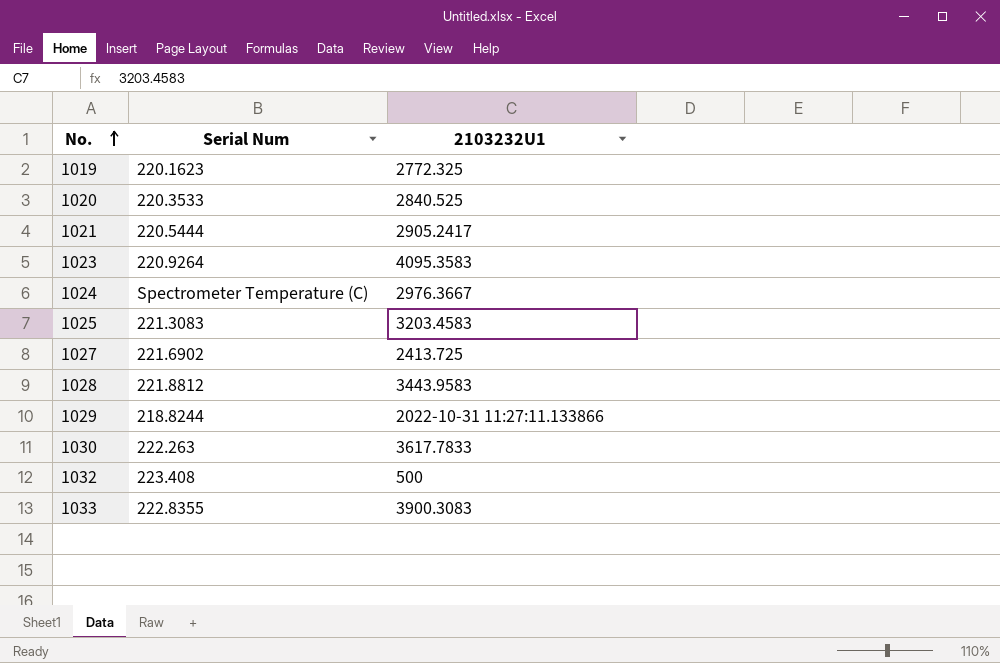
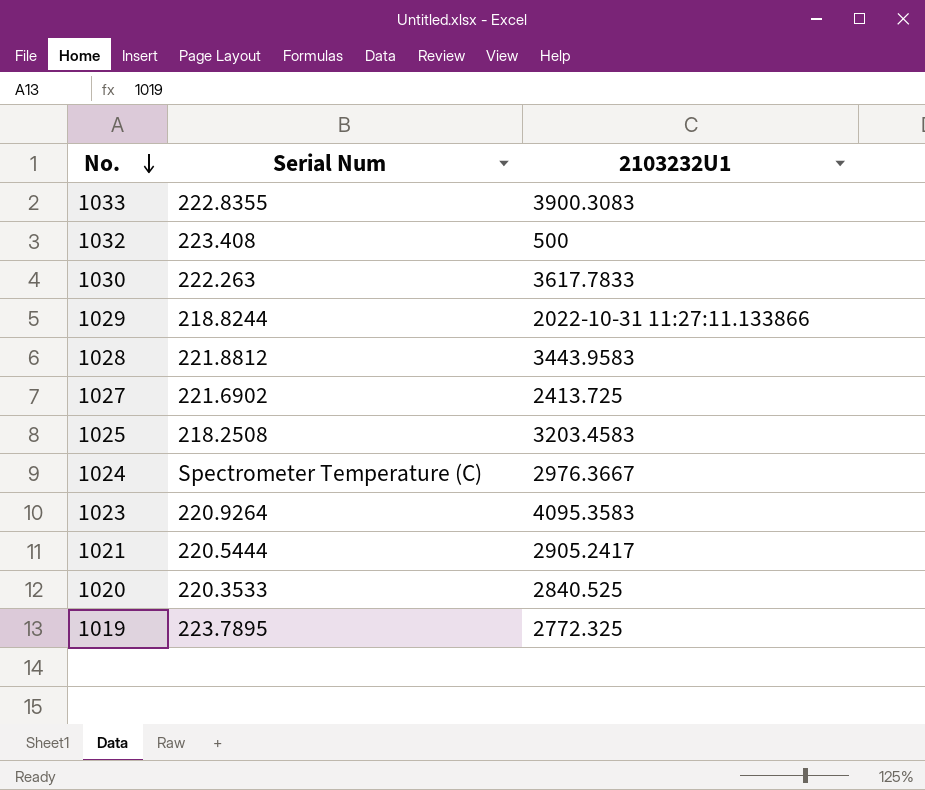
row order: No. ascending -> No. descending
1025 | Serial Num: 221.3083 -> 218.2508
1019 | Serial Num: 220.1623 -> 223.7895

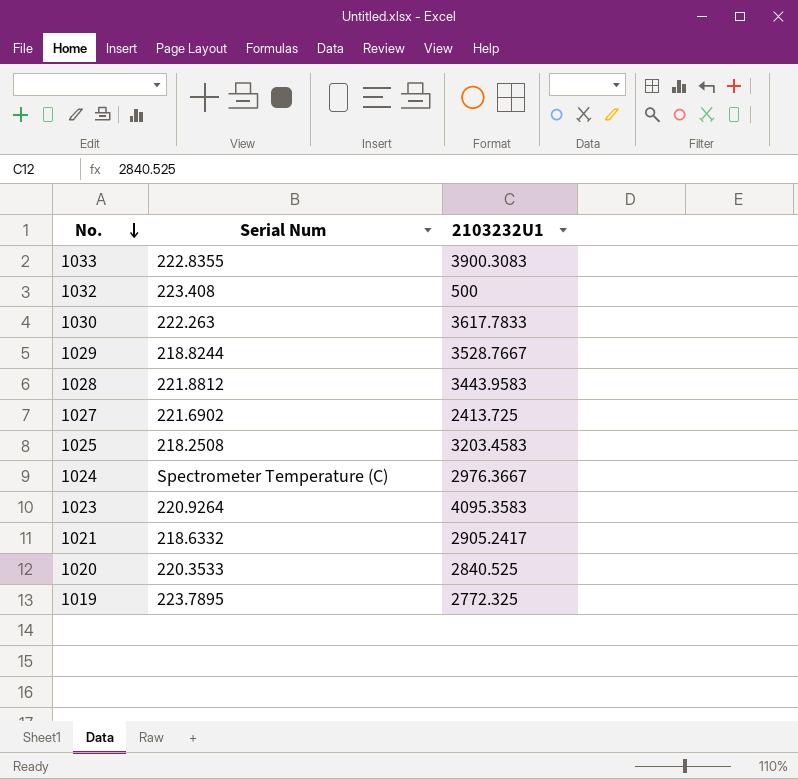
1029 | 2103232U1: 2022-10-31 11:27:11.133866 -> 3528.7667
1021 | Serial Num: 220.5444 -> 218.6332

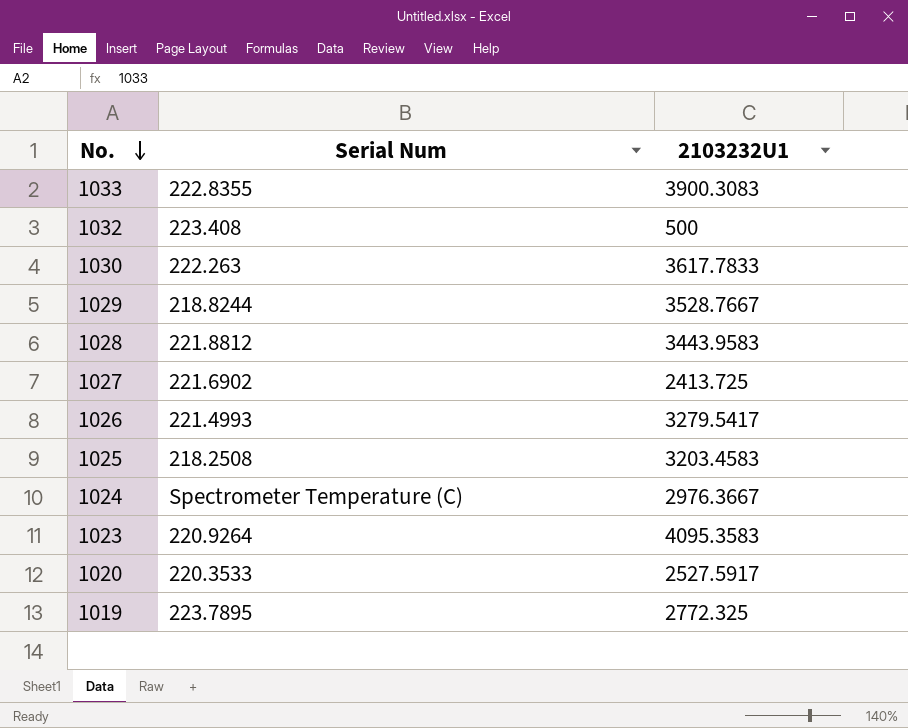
row 1021: 218.6332 | 2905.2417 -> none
row 1026: none -> 221.4993 | 3279.5417
1020 | 2103232U1: 2840.525 -> 2527.5917

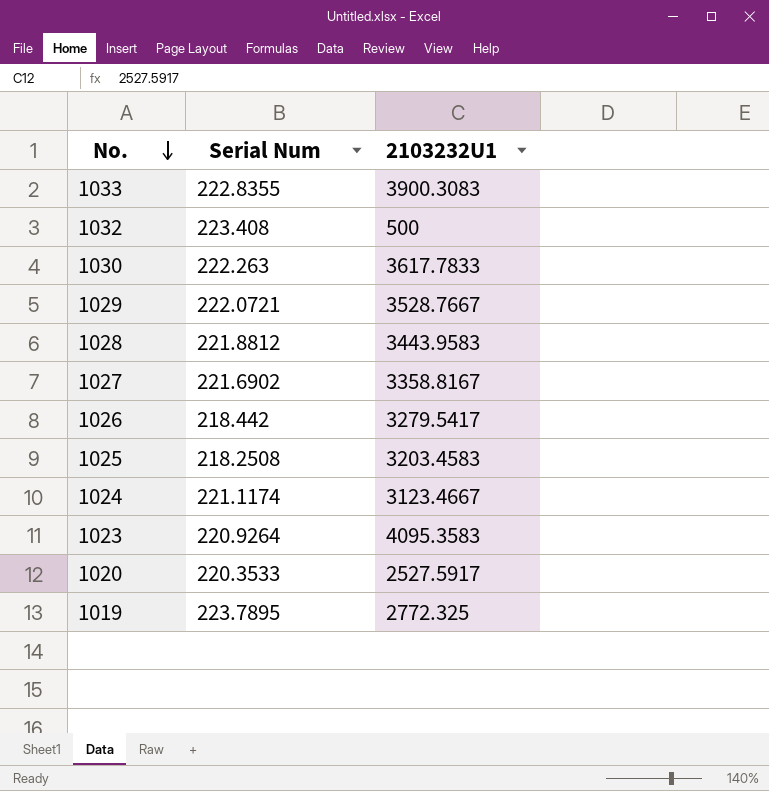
1029 | Serial Num: 218.8244 -> 222.0721
1027 | 2103232U1: 2413.725 -> 3358.8167
1026 | Serial Num: 221.4993 -> 218.442
1024 | Serial Num: Spectrometer Temperature (C) -> 221.1174
1024 | 2103232U1: 2976.3667 -> 3123.4667

